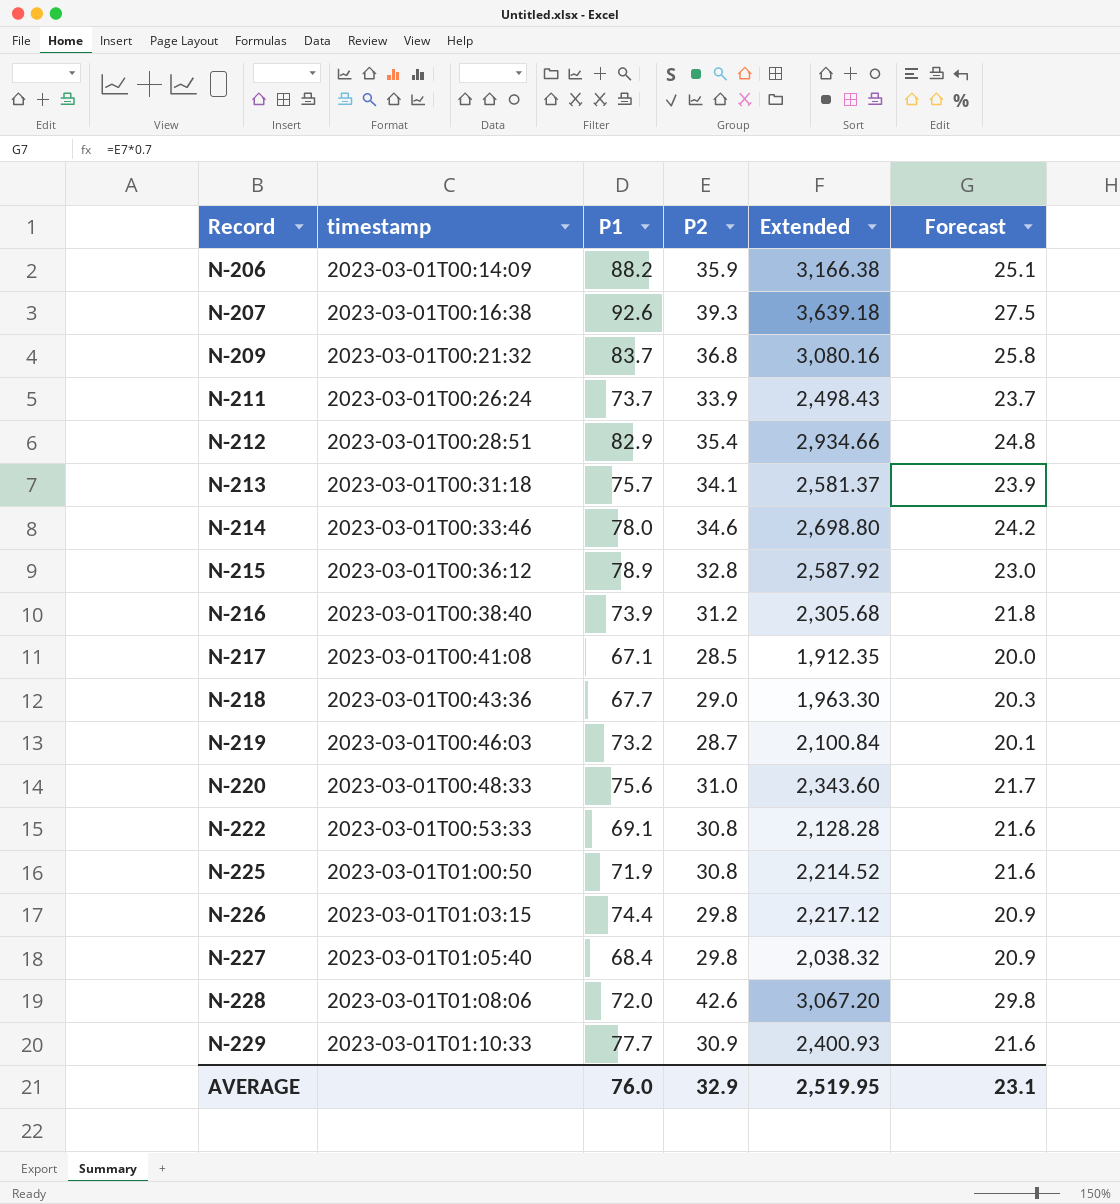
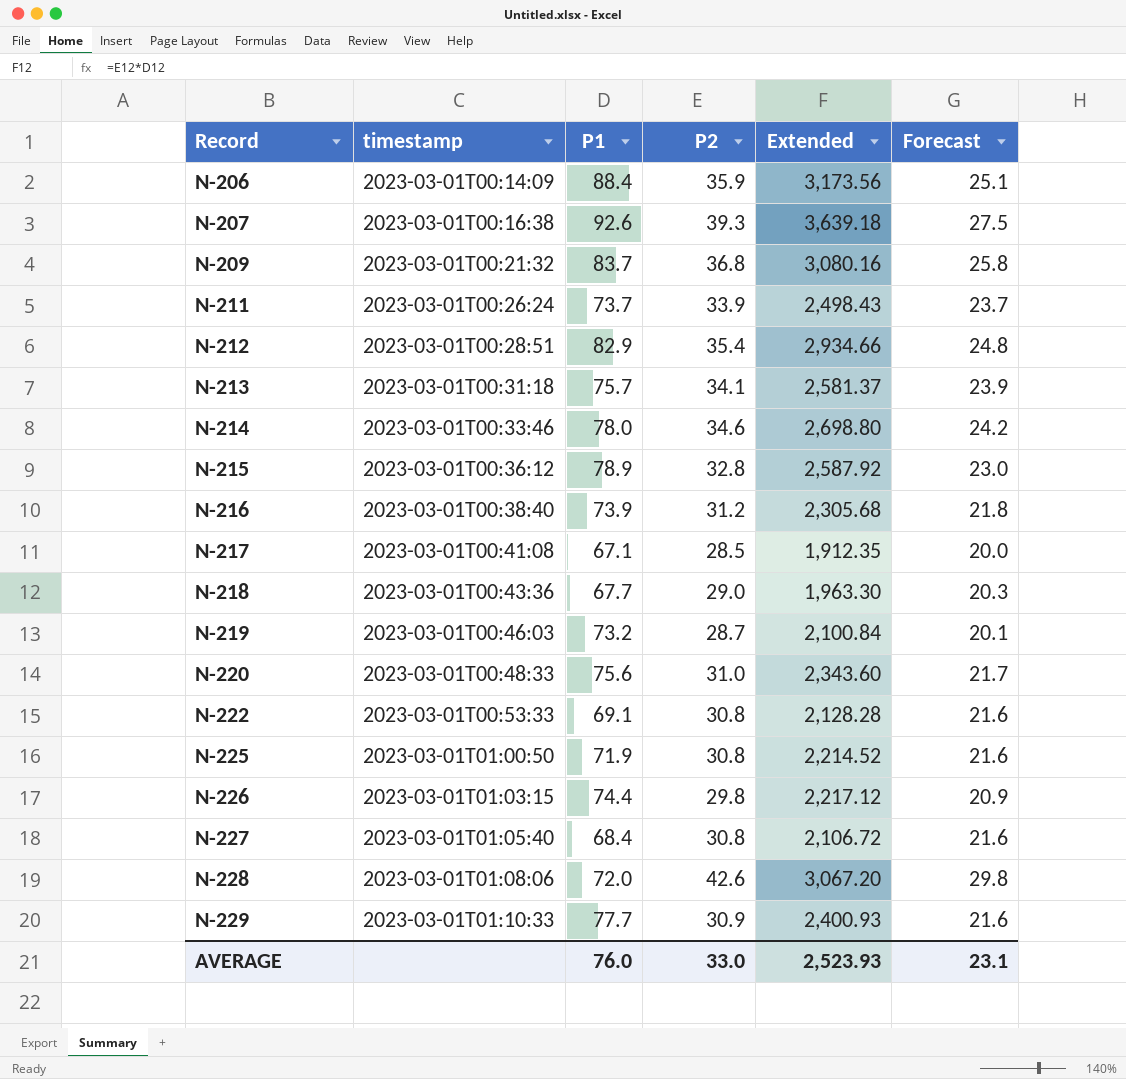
N-206 | P1: 88.2 -> 88.4
N-206 | Extended: 3,166.38 -> 3,173.56
N-227 | P2: 29.8 -> 30.8
N-227 | Extended: 2,038.32 -> 2,106.72
N-227 | Forecast: 20.9 -> 21.6
AVERAGE | P2: 32.9 -> 33.0
AVERAGE | Extended: 2,519.95 -> 2,523.93

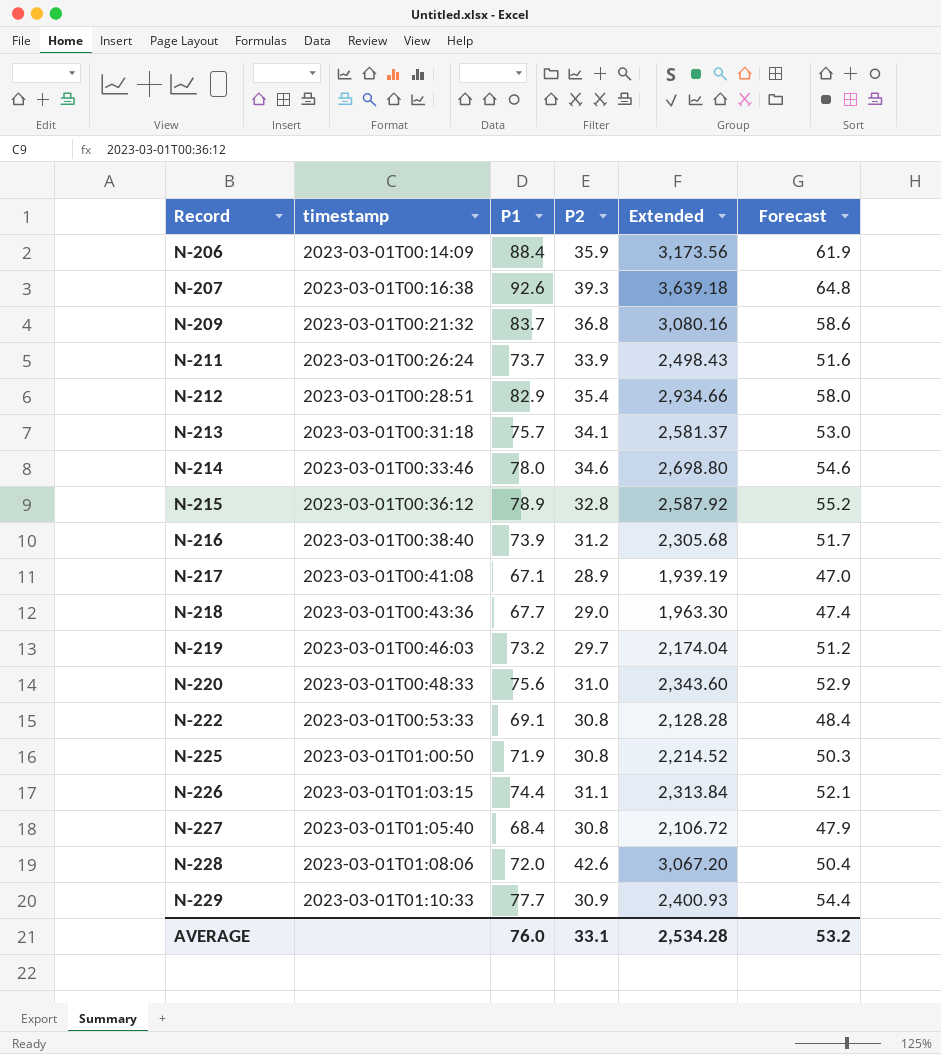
column Forecast | formula: [P2] * 0.7 -> [P1] * 0.7
N-217 | P2: 28.5 -> 28.9
N-217 | Extended: 1,912.35 -> 1,939.19
N-219 | P2: 28.7 -> 29.7
N-219 | Extended: 2,100.84 -> 2,174.04
N-226 | P2: 29.8 -> 31.1
N-226 | Extended: 2,217.12 -> 2,313.84
AVERAGE | P2: 33.0 -> 33.1
AVERAGE | Extended: 2,523.93 -> 2,534.28
AVERAGE | Forecast: 23.1 -> 53.2

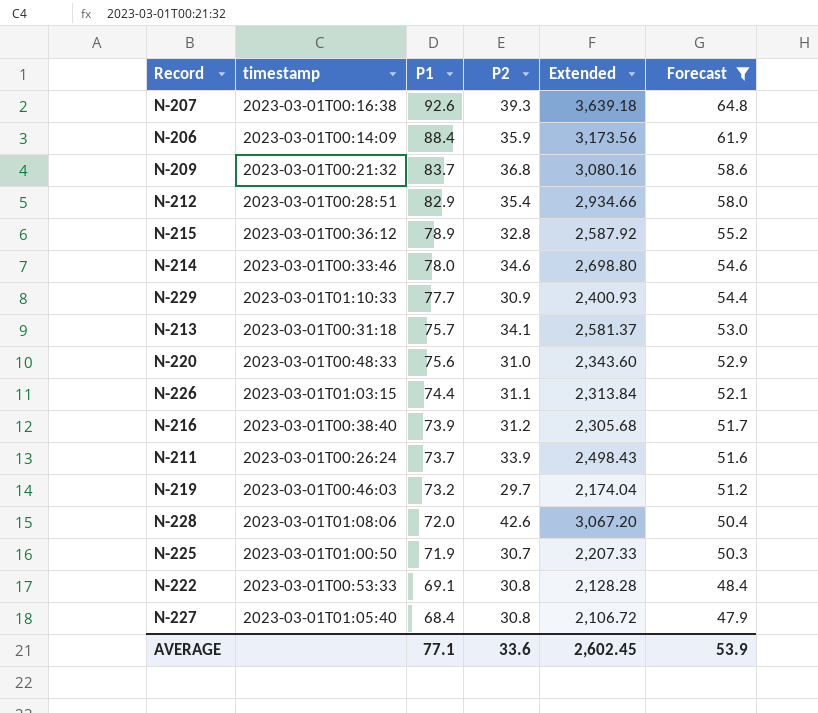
filter: none -> Forecast >= 47.9
row order: Record ascending -> P1 descending
N-225 | P2: 30.8 -> 30.7
N-225 | Extended: 2,214.52 -> 2,207.33
AVERAGE | P1: 76.0 -> 77.1
AVERAGE | P2: 33.1 -> 33.6
AVERAGE | Extended: 2,534.28 -> 2,602.45
AVERAGE | Forecast: 53.2 -> 53.9

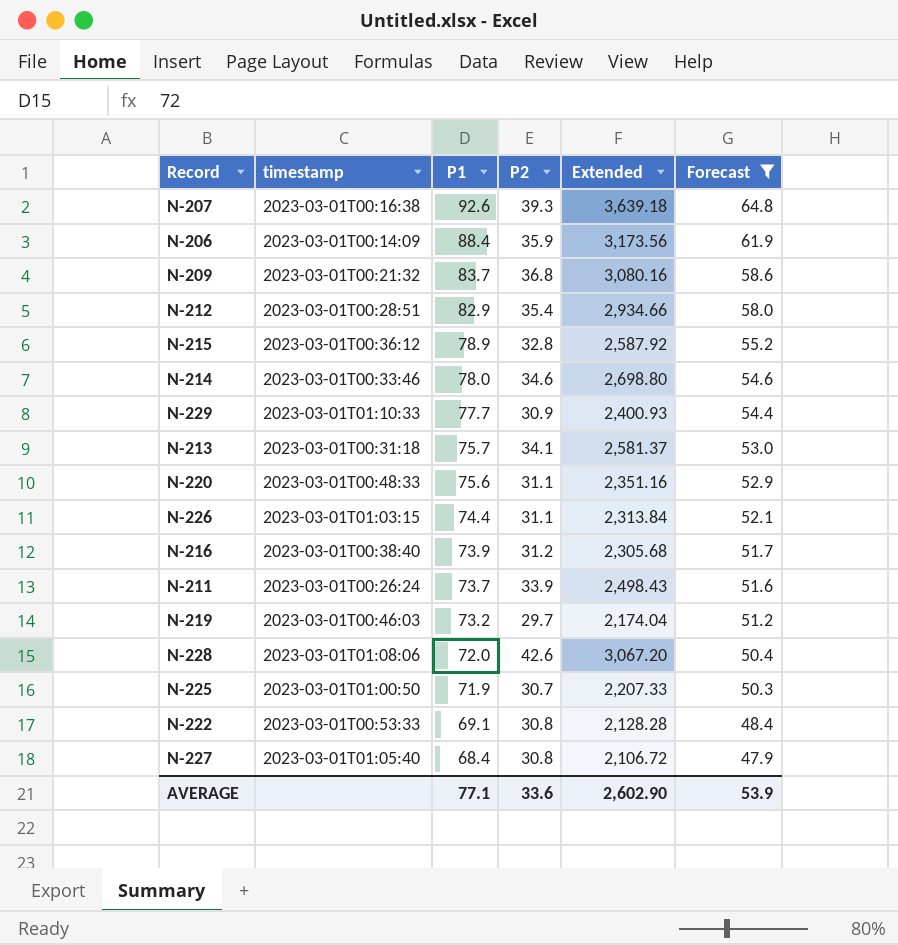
N-220 | P2: 31.0 -> 31.1
N-220 | Extended: 2,343.60 -> 2,351.16
AVERAGE | Extended: 2,602.45 -> 2,602.90

